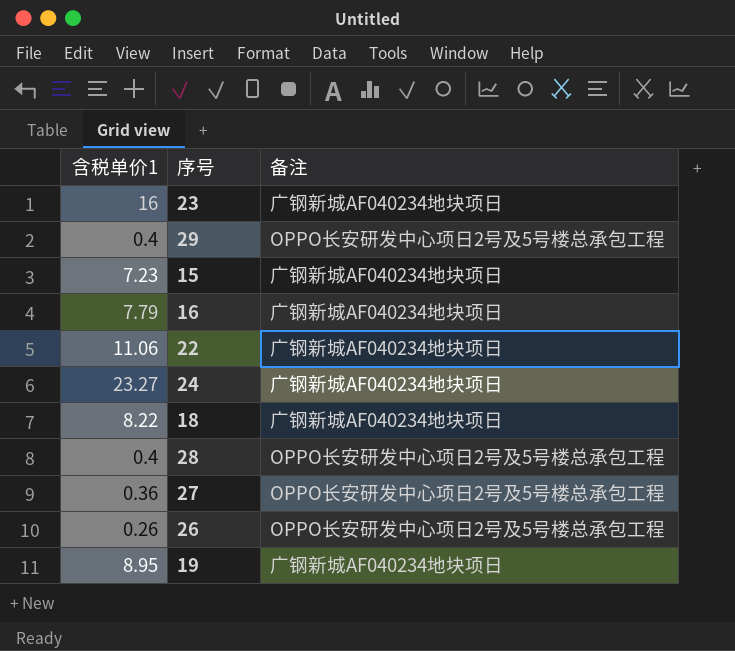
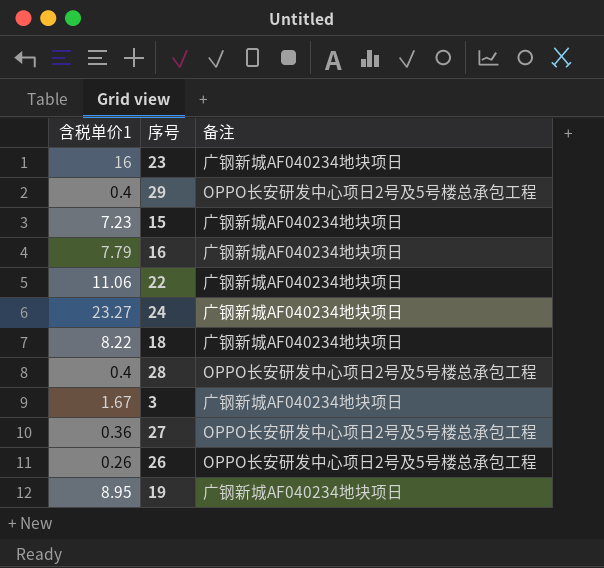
row 3: none -> 1.67 | 广钢新城AF040234地块项日

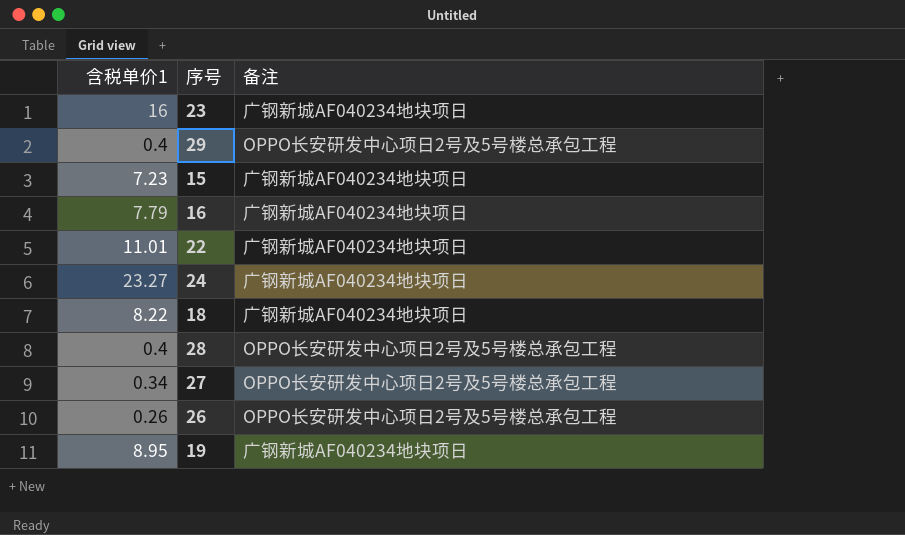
row 3: 1.67 | 广钢新城AF040234地块项日 -> none
22 | 含税单价1: 11.06 -> 11.01
27 | 含税单价1: 0.36 -> 0.34

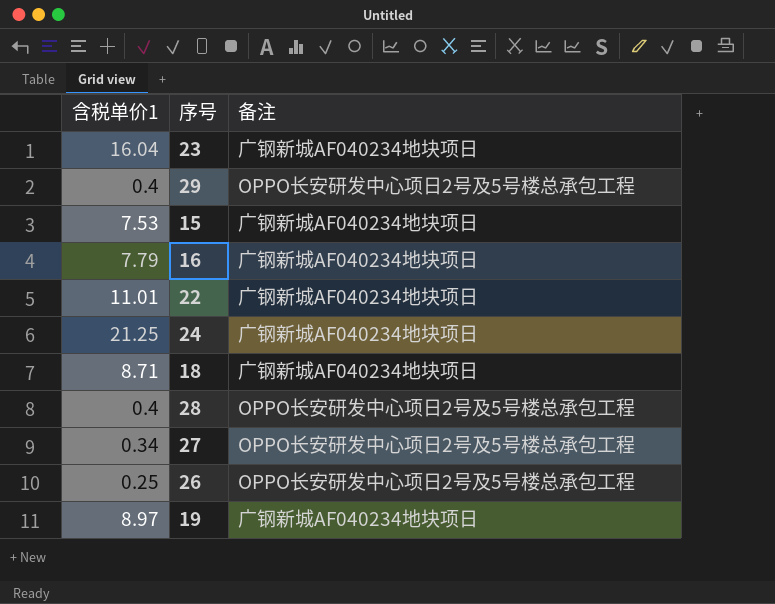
23 | 含税单价1: 16 -> 16.04
15 | 含税单价1: 7.23 -> 7.53
24 | 含税单价1: 23.27 -> 21.25
18 | 含税单价1: 8.22 -> 8.71
26 | 含税单价1: 0.26 -> 0.25
19 | 含税单价1: 8.95 -> 8.97

